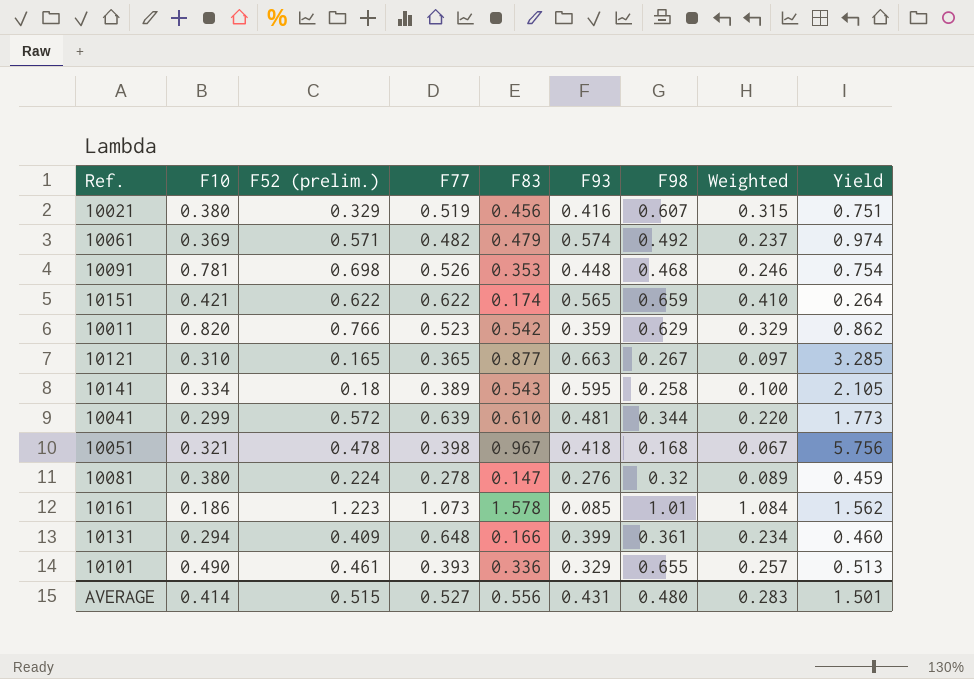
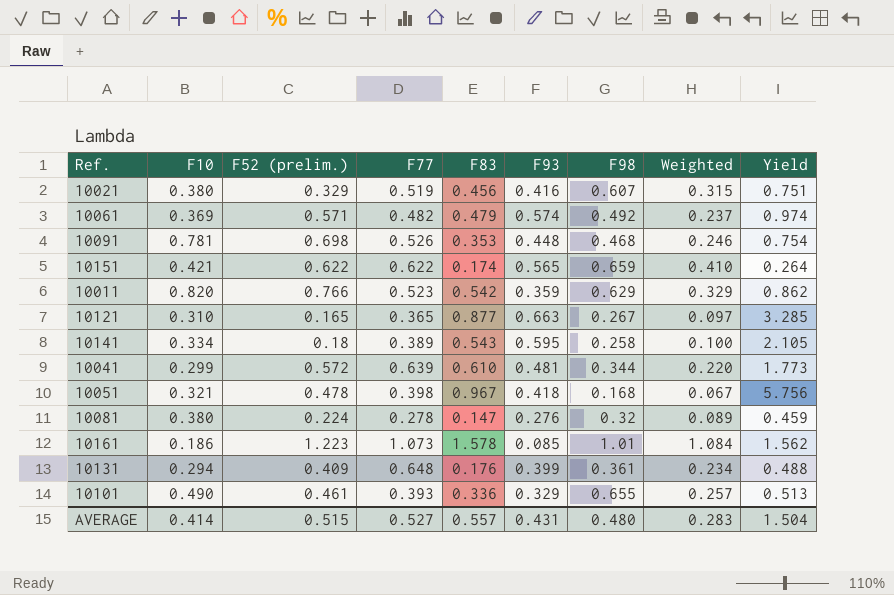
10131 | F83: 0.166 -> 0.176
10131 | Yield: 0.460 -> 0.488
AVERAGE | F83: 0.556 -> 0.557
AVERAGE | Yield: 1.501 -> 1.504

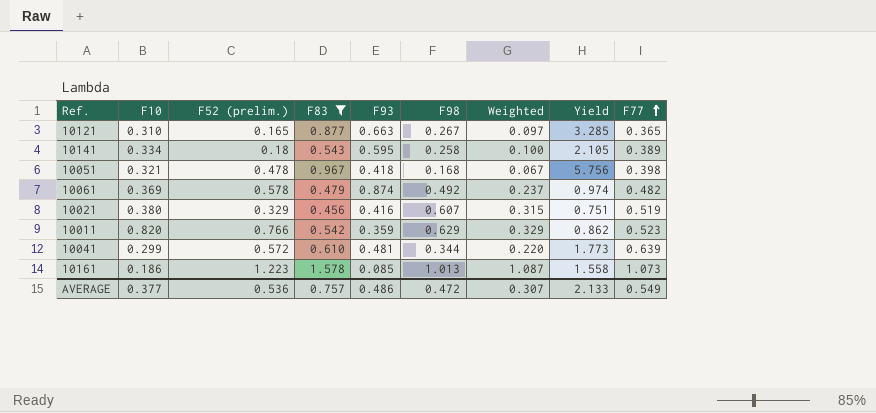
filter: none -> F83 >= 0.456
row order: none -> F77 ascending
column F77 | position: 4 -> 9
10061 | F52 (prelim.): 0.571 -> 0.578
10061 | F93: 0.574 -> 0.874
10161 | F98: 1.01 -> 1.013
10161 | Weighted: 1.084 -> 1.087
10161 | Yield: 1.562 -> 1.558
AVERAGE | F10: 0.414 -> 0.377
AVERAGE | F52 (prelim.): 0.515 -> 0.536
AVERAGE | F83: 0.557 -> 0.757
AVERAGE | F93: 0.431 -> 0.486
AVERAGE | F98: 0.480 -> 0.472
AVERAGE | Weighted: 0.283 -> 0.307
AVERAGE | Yield: 1.504 -> 2.133
AVERAGE | F77: 0.527 -> 0.549

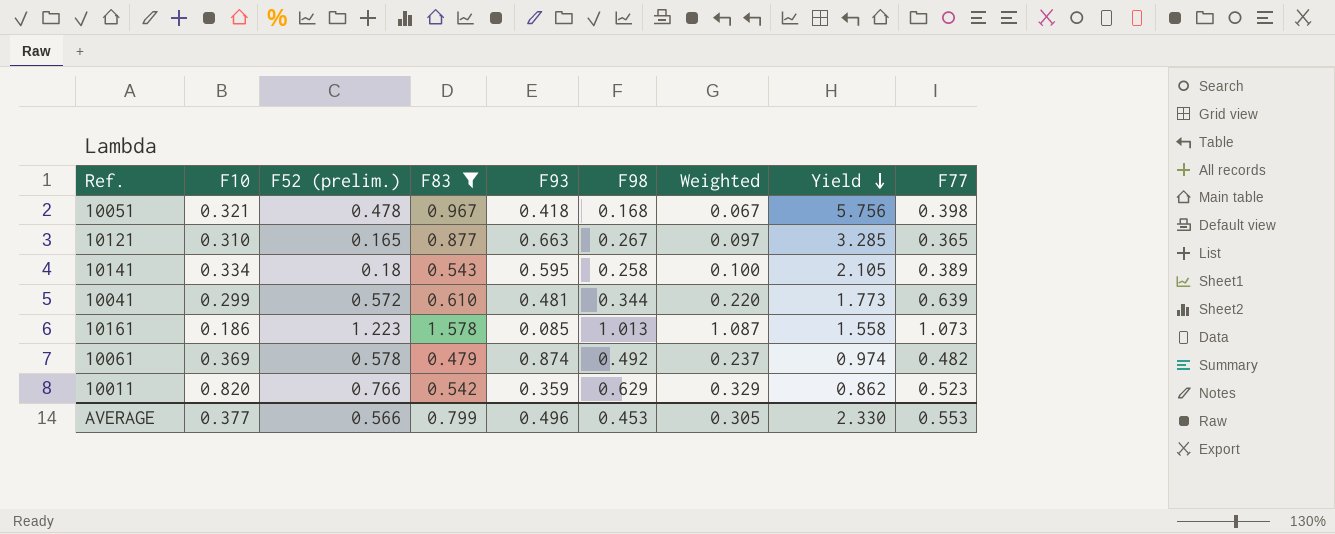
row order: F77 ascending -> Yield descending
row 10021: 0.380 | 0.329 | 0.456 | 0.416 | 0.607 | 0.315 | 0.751 | 0.519 -> none
AVERAGE | F52 (prelim.): 0.536 -> 0.566
AVERAGE | F83: 0.757 -> 0.799
AVERAGE | F93: 0.486 -> 0.496
AVERAGE | F98: 0.472 -> 0.453
AVERAGE | Weighted: 0.307 -> 0.305
AVERAGE | Yield: 2.133 -> 2.330
AVERAGE | F77: 0.549 -> 0.553

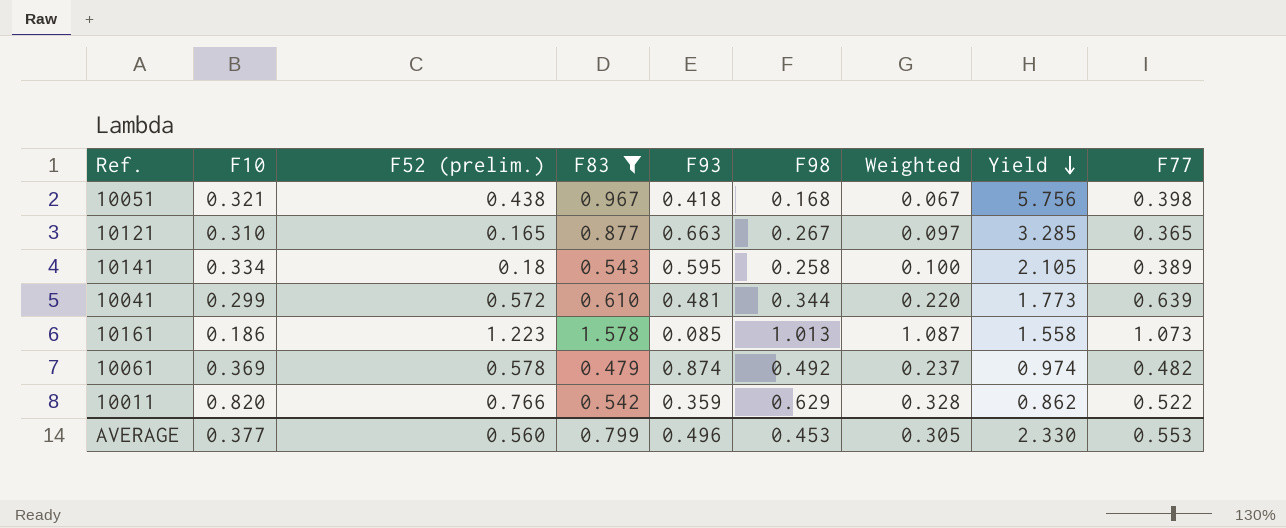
10051 | F52 (prelim.): 0.478 -> 0.438
10011 | Weighted: 0.329 -> 0.328
10011 | F77: 0.523 -> 0.522
AVERAGE | F52 (prelim.): 0.566 -> 0.560

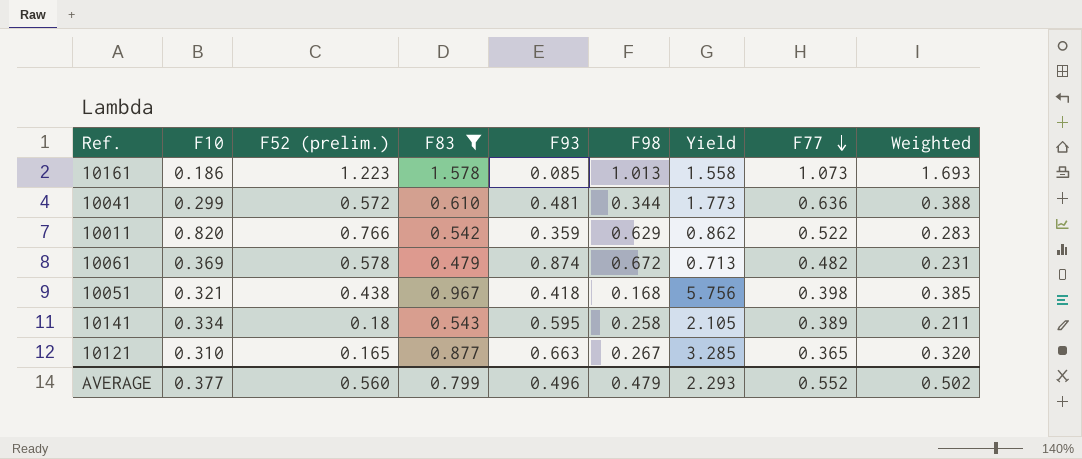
row order: Yield descending -> F77 descending
column Weighted | formula: [F98] * [F77] -> [F83] * [F77]
column Weighted | position: 7 -> 9
10041 | F77: 0.639 -> 0.636
10061 | F98: 0.492 -> 0.672
10061 | Yield: 0.974 -> 0.713
AVERAGE | F98: 0.453 -> 0.479
AVERAGE | Yield: 2.330 -> 2.293
AVERAGE | F77: 0.553 -> 0.552
AVERAGE | Weighted: 0.305 -> 0.502

